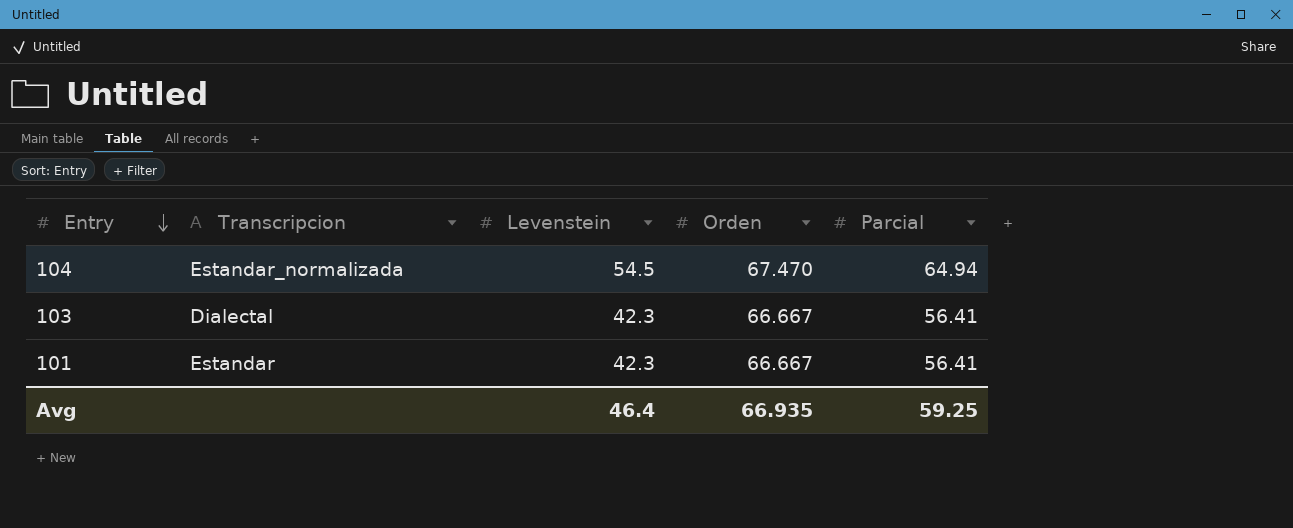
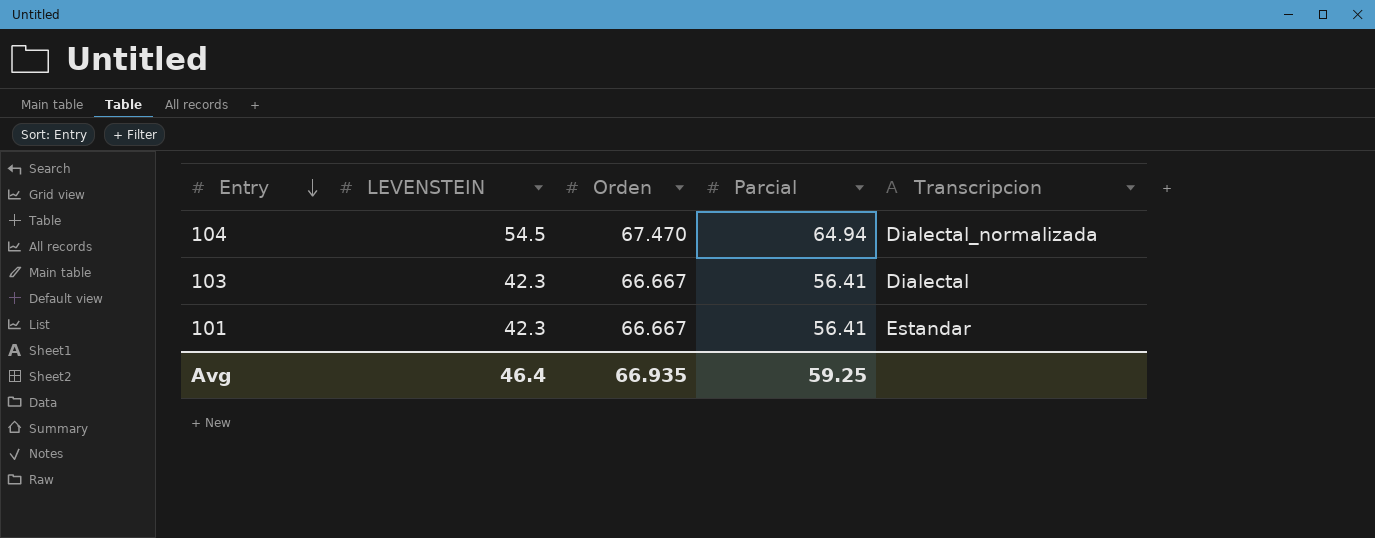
column name: Levenstein -> LEVENSTEIN
column Transcripcion | position: 2 -> 5
104 | Transcripcion: Estandar_normalizada -> Dialectal_normalizada

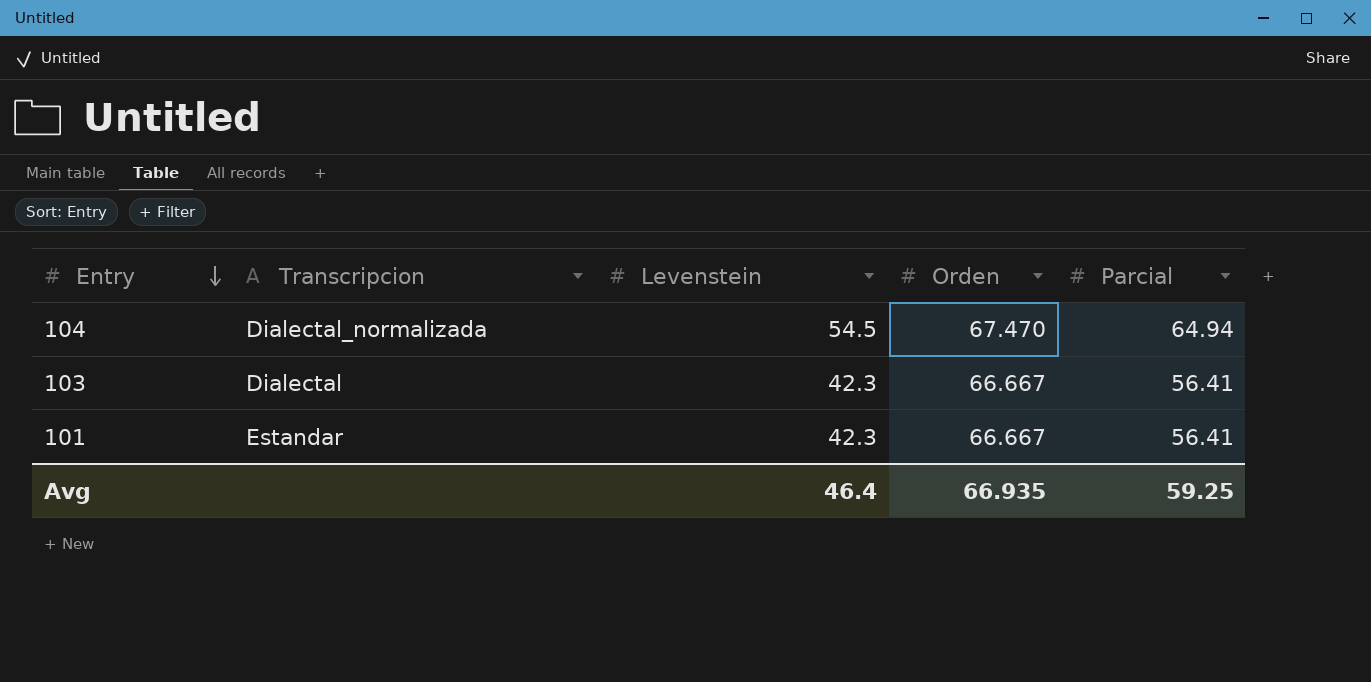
column Transcripcion | position: 5 -> 2
column name: LEVENSTEIN -> Levenstein

